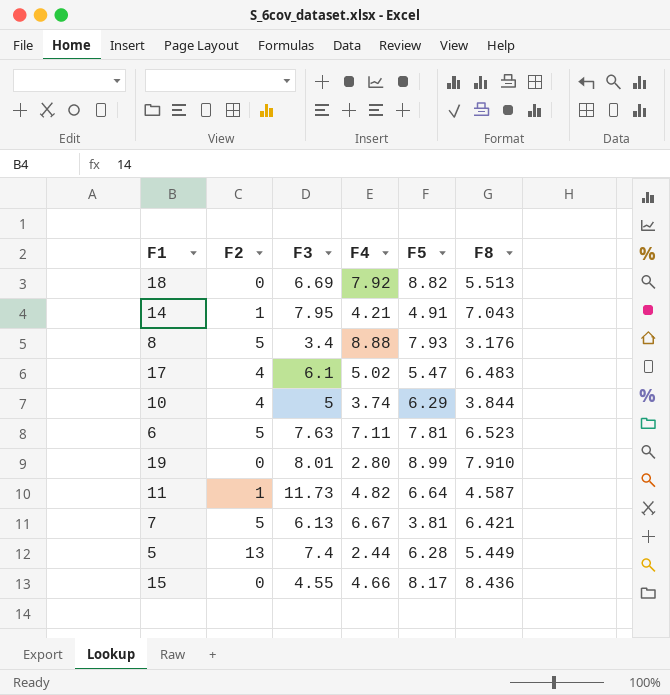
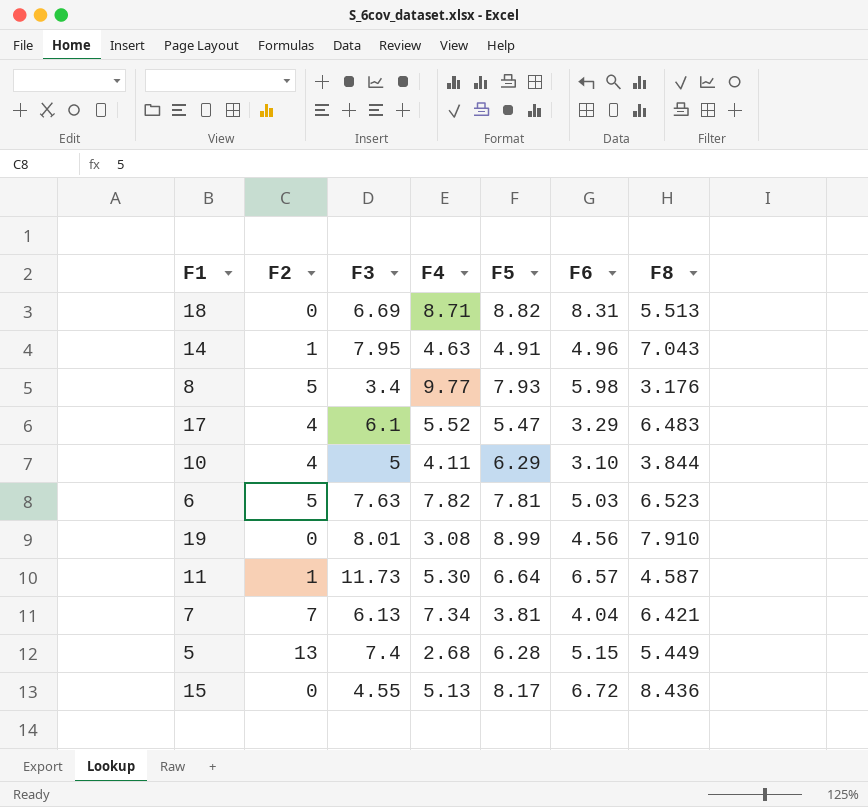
column F6 | position: none -> 6
18 | F4: 7.92 -> 8.71
14 | F4: 4.21 -> 4.63
8 | F4: 8.88 -> 9.77
17 | F4: 5.02 -> 5.52
10 | F4: 3.74 -> 4.11
6 | F4: 7.11 -> 7.82
19 | F4: 2.80 -> 3.08
11 | F4: 4.82 -> 5.30
7 | F2: 5 -> 7
7 | F4: 6.67 -> 7.34
5 | F4: 2.44 -> 2.68
15 | F4: 4.66 -> 5.13

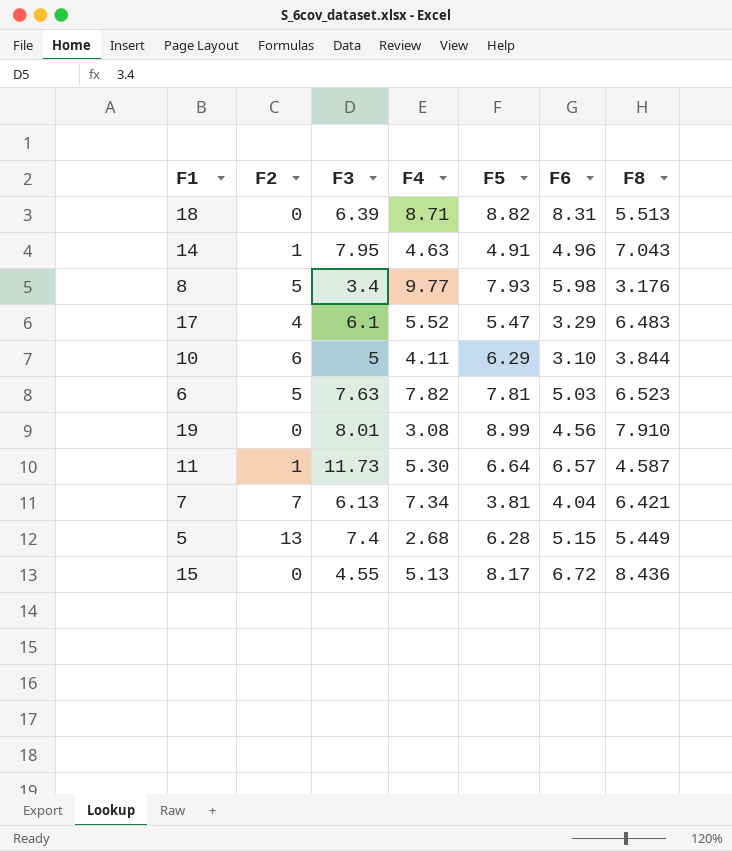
18 | F3: 6.69 -> 6.39
10 | F2: 4 -> 6

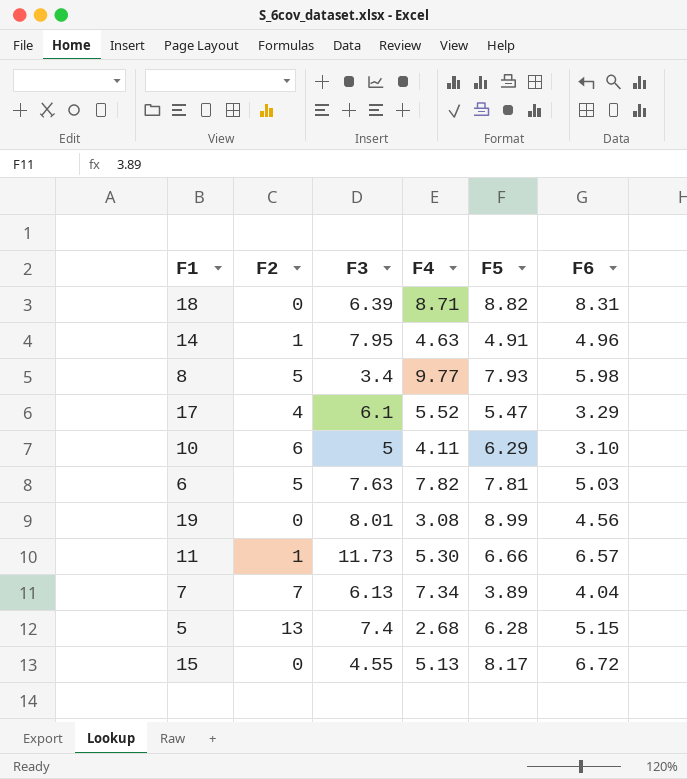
column F8 | position: 7 -> none
11 | F5: 6.64 -> 6.66
7 | F5: 3.81 -> 3.89

